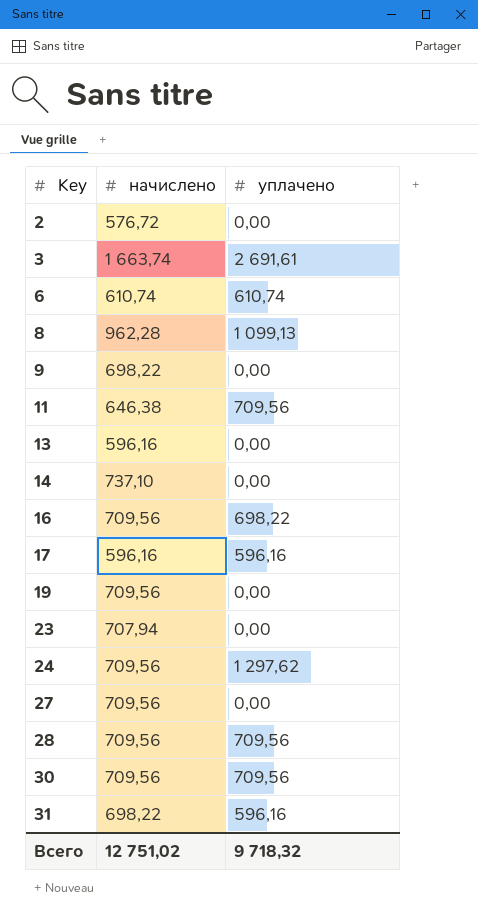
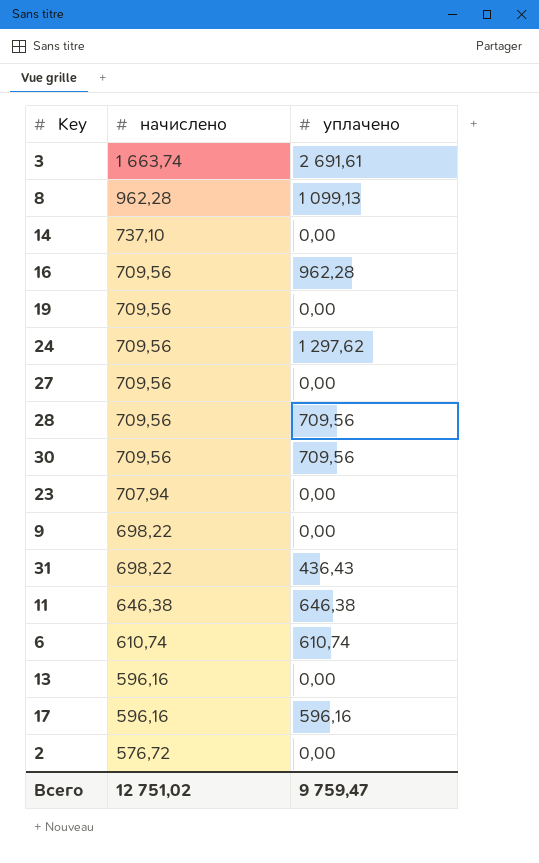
row order: Key ascending -> начислено descending
16 | уплачено: 698,22 -> 962,28
31 | уплачено: 596,16 -> 436,43
11 | уплачено: 709,56 -> 646,38
Всего | уплачено: 9 718,32 -> 9 759,47

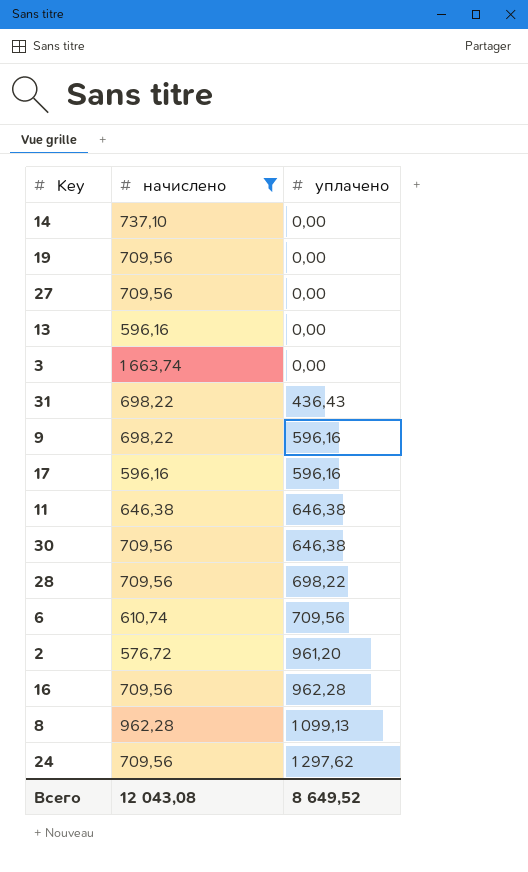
filter: none -> начислено != 707,94
row order: начислено descending -> уплачено ascending
3 | уплачено: 2 691,61 -> 0,00
9 | уплачено: 0,00 -> 596,16
30 | уплачено: 709,56 -> 646,38
28 | уплачено: 709,56 -> 698,22
6 | уплачено: 610,74 -> 709,56
2 | уплачено: 0,00 -> 961,20
Всего | начислено: 12 751,02 -> 12 043,08
Всего | уплачено: 9 759,47 -> 8 649,52

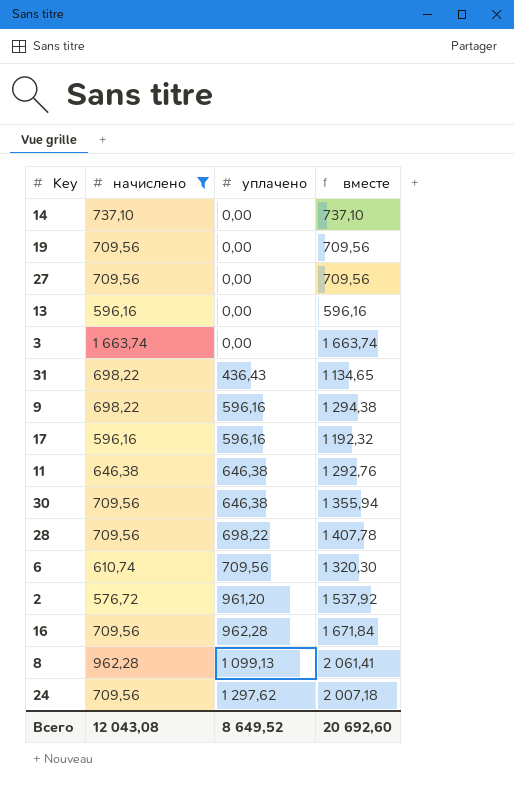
column вместе | formula: none -> [начислено] + [уплачено]

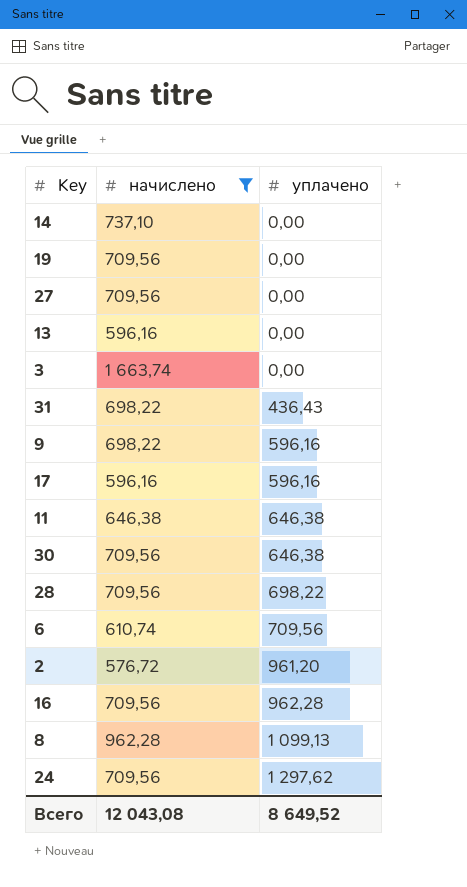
column вместе | formula: [начислено] + [уплачено] -> none

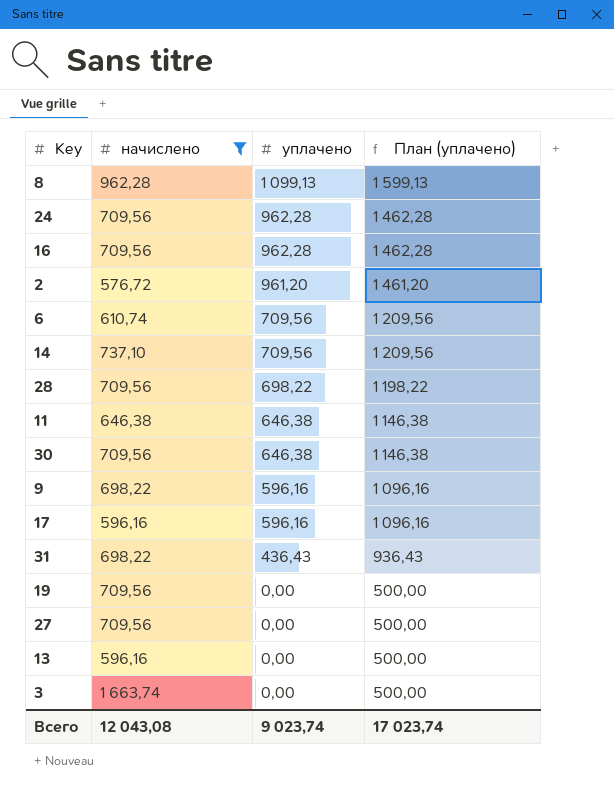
row order: уплачено ascending -> уплачено descending
column План (уплачено) | formula: none -> [уплачено] + 500
24 | уплачено: 1 297,62 -> 962,28
14 | уплачено: 0,00 -> 709,56
Всего | уплачено: 8 649,52 -> 9 023,74

